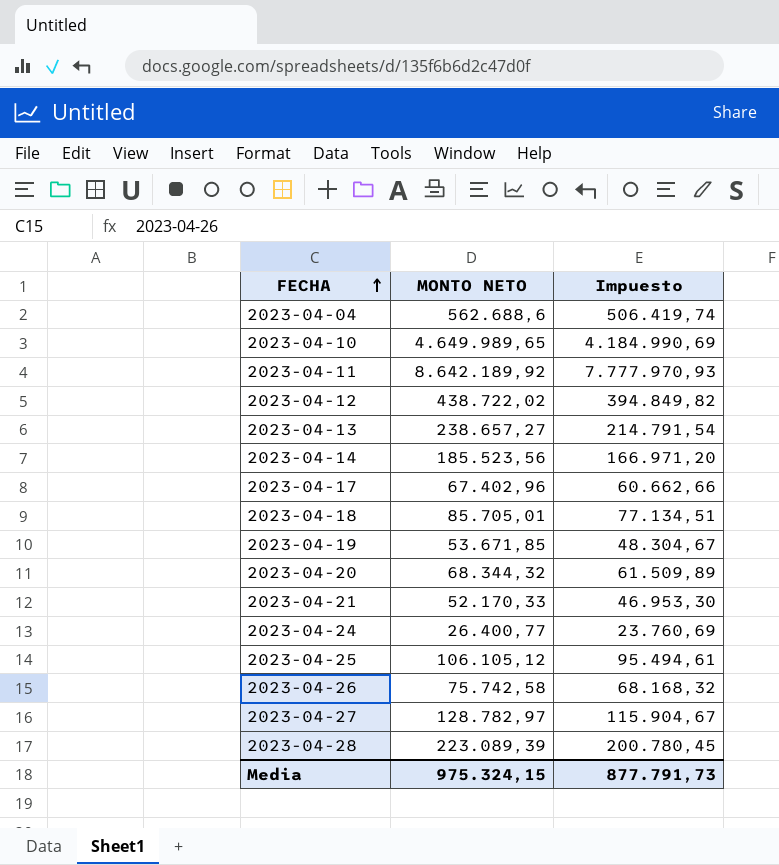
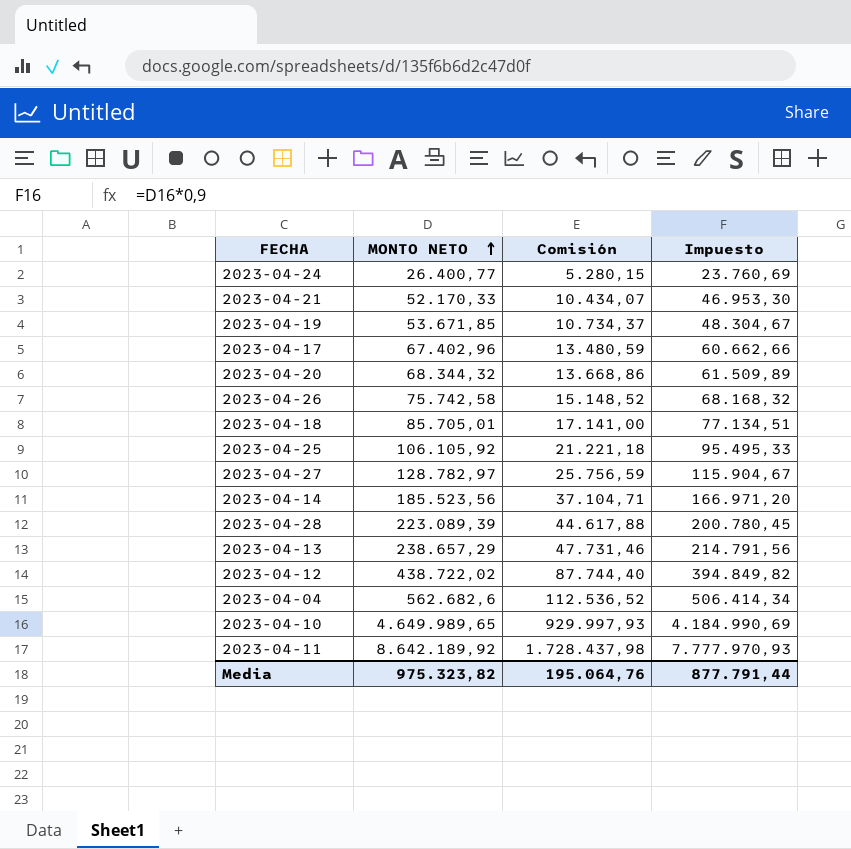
row order: FECHA ascending -> MONTO NETO ascending
column Comisión | formula: none -> [MONTO NETO] * 0,2
2023-04-25 | MONTO NETO: 106.105,12 -> 106.105,92
2023-04-25 | Impuesto: 95.494,61 -> 95.495,33
2023-04-13 | MONTO NETO: 238.657,27 -> 238.657,29
2023-04-13 | Impuesto: 214.791,54 -> 214.791,56
2023-04-04 | MONTO NETO: 562.688,6 -> 562.682,6
2023-04-04 | Impuesto: 506.419,74 -> 506.414,34
Media | MONTO NETO: 975.324,15 -> 975.323,82
Media | Impuesto: 877.791,73 -> 877.791,44

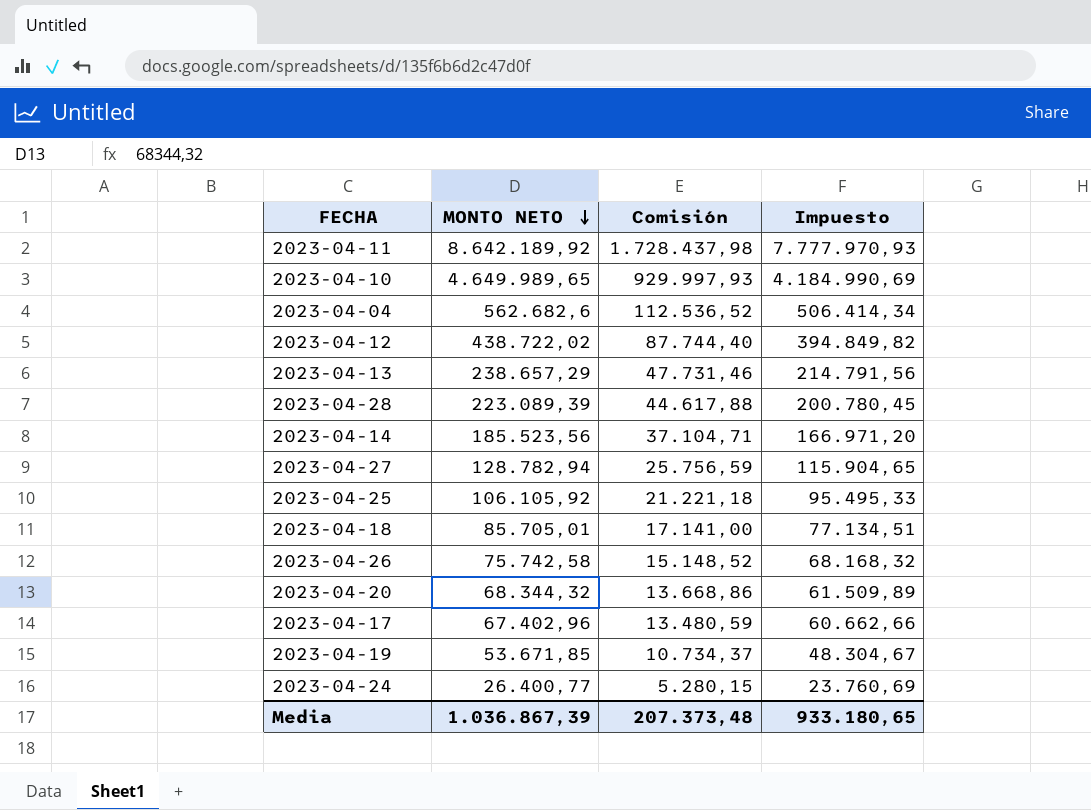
row order: MONTO NETO ascending -> MONTO NETO descending
row 2023-04-21: 52.170,33 | 10.434,07 | 46.953,30 -> none
2023-04-27 | MONTO NETO: 128.782,97 -> 128.782,94
2023-04-27 | Impuesto: 115.904,67 -> 115.904,65
Media | MONTO NETO: 975.323,82 -> 1.036.867,39
Media | Comisión: 195.064,76 -> 207.373,48
Media | Impuesto: 877.791,44 -> 933.180,65

